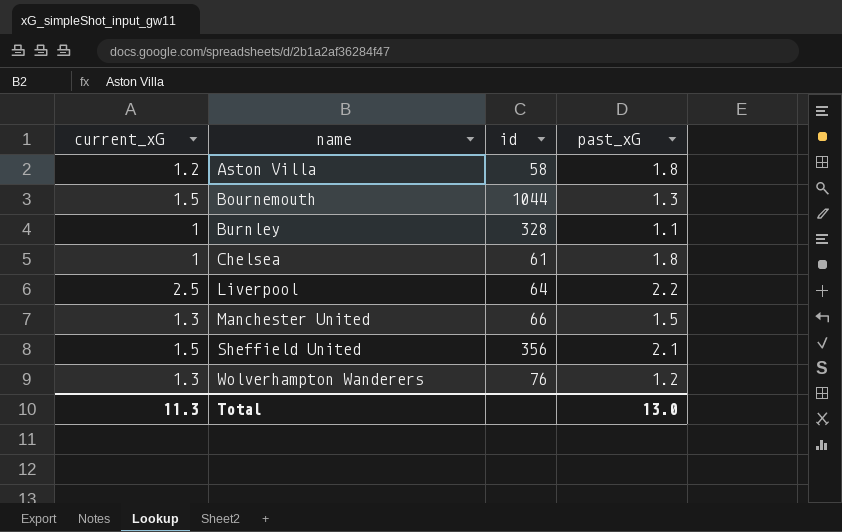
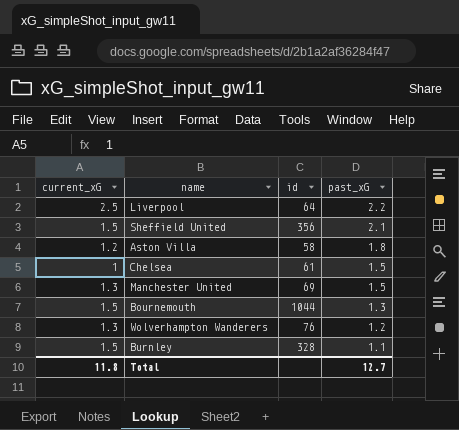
row order: name ascending -> past_xG descending
Chelsea | past_xG: 1.8 -> 1.5
Manchester United | id: 66 -> 69
Burnley | current_xG: 1 -> 1.5
Total | current_xG: 11.3 -> 11.8
Total | past_xG: 13.0 -> 12.7

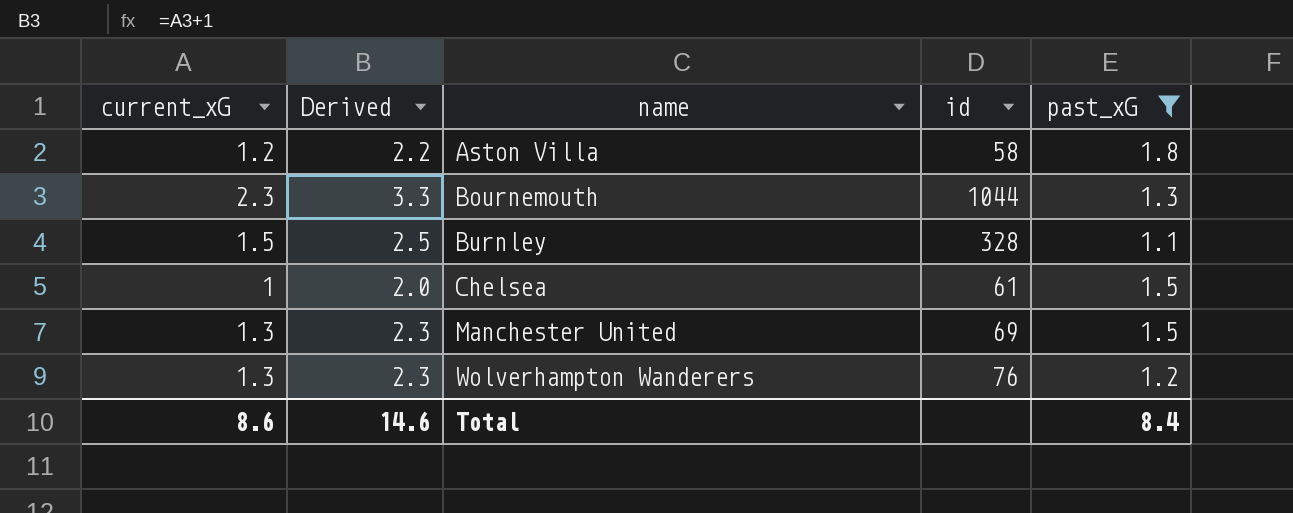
filter: none -> past_xG <= 1.8
row order: past_xG descending -> name ascending
column Derived | formula: none -> [current_xG] + 1
Bournemouth | current_xG: 1.5 -> 2.3
Total | current_xG: 11.8 -> 8.6
Total | past_xG: 12.7 -> 8.4

